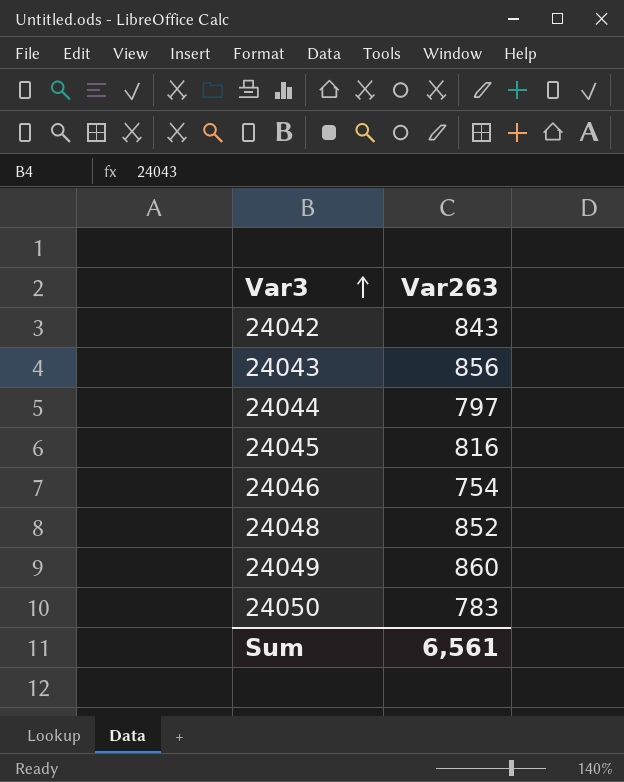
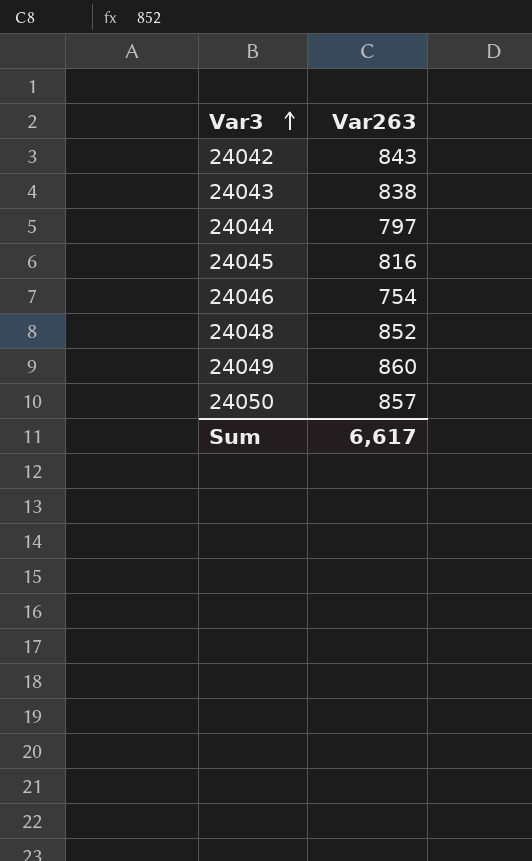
24043 | Var263: 856 -> 838
24050 | Var263: 783 -> 857
Sum | Var263: 6,561 -> 6,617

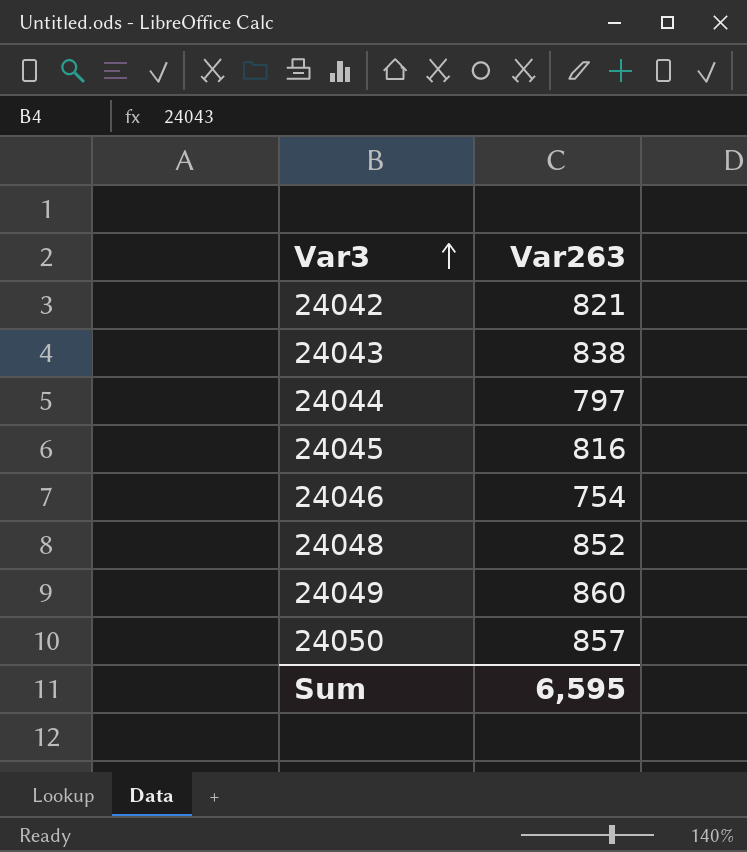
24042 | Var263: 843 -> 821
Sum | Var263: 6,617 -> 6,595

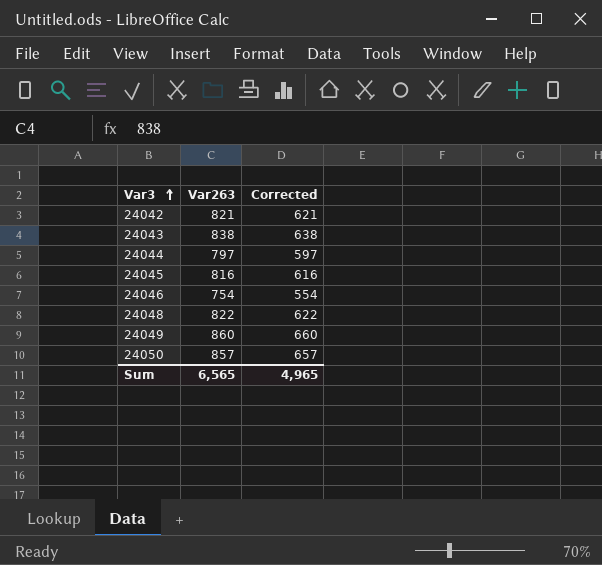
column Corrected | formula: none -> [Var263] - 200
24048 | Var263: 852 -> 822
Sum | Var263: 6,595 -> 6,565

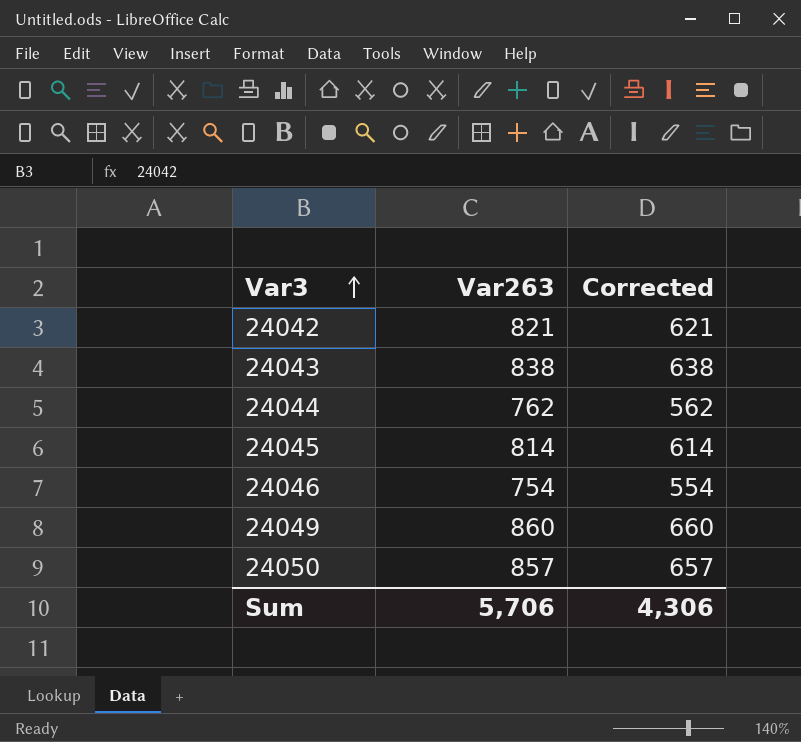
row 24048: 822 | 622 -> none
24044 | Var263: 797 -> 762
24044 | Corrected: 597 -> 562
24045 | Var263: 816 -> 814
24045 | Corrected: 616 -> 614
Sum | Var263: 6,565 -> 5,706
Sum | Corrected: 4,965 -> 4,306

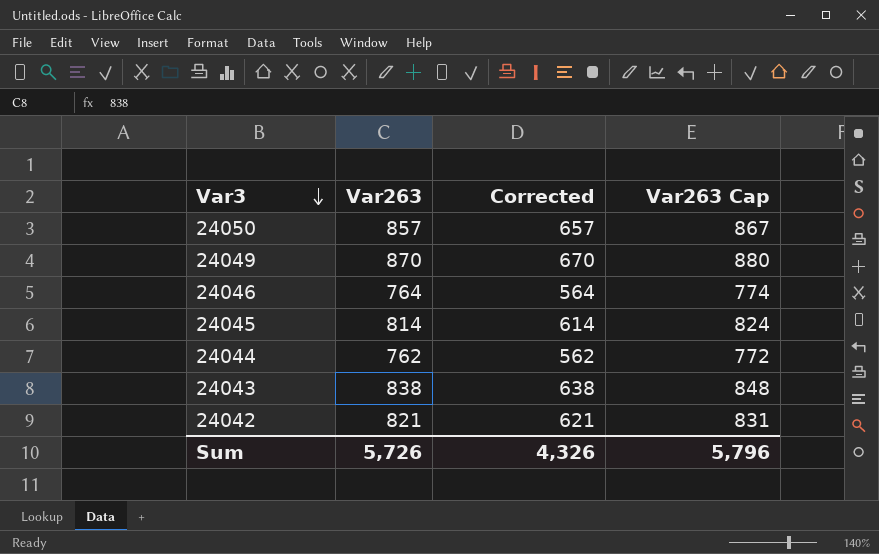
row order: Var3 ascending -> Var3 descending
column Var263 Cap | formula: none -> [Var263] + 10
24049 | Var263: 860 -> 870
24049 | Corrected: 660 -> 670
24046 | Var263: 754 -> 764
24046 | Corrected: 554 -> 564
Sum | Var263: 5,706 -> 5,726
Sum | Corrected: 4,306 -> 4,326

